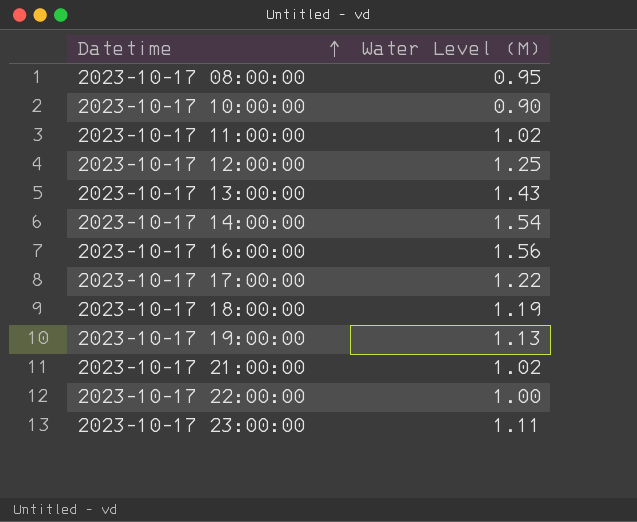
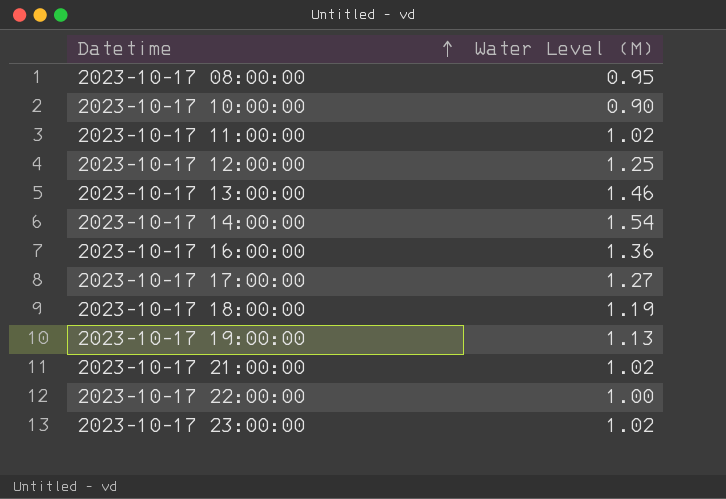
2023-10-17 13:00:00 | Water Level (M): 1.43 -> 1.46
2023-10-17 16:00:00 | Water Level (M): 1.56 -> 1.36
2023-10-17 17:00:00 | Water Level (M): 1.22 -> 1.27
2023-10-17 23:00:00 | Water Level (M): 1.11 -> 1.02

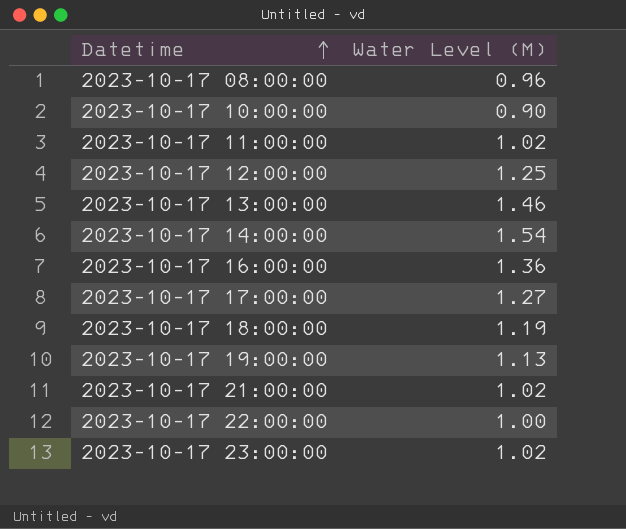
2023-10-17 08:00:00 | Water Level (M): 0.95 -> 0.96

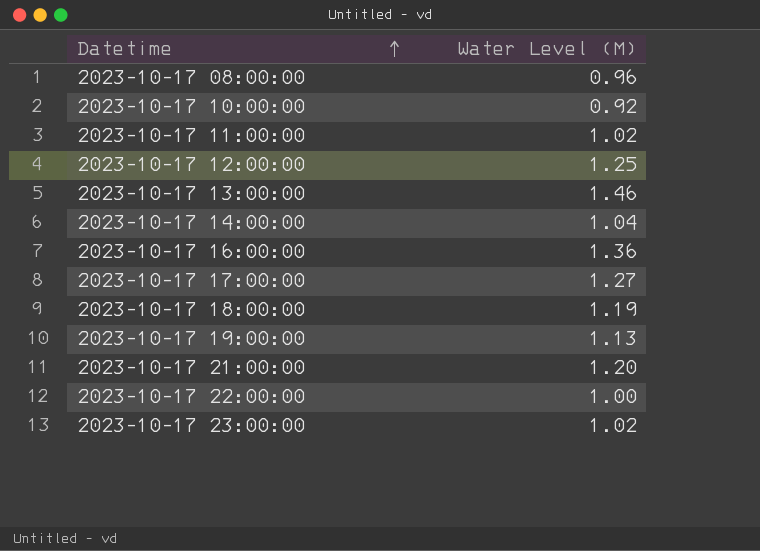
2023-10-17 10:00:00 | Water Level (M): 0.90 -> 0.92
2023-10-17 14:00:00 | Water Level (M): 1.54 -> 1.04
2023-10-17 21:00:00 | Water Level (M): 1.02 -> 1.20

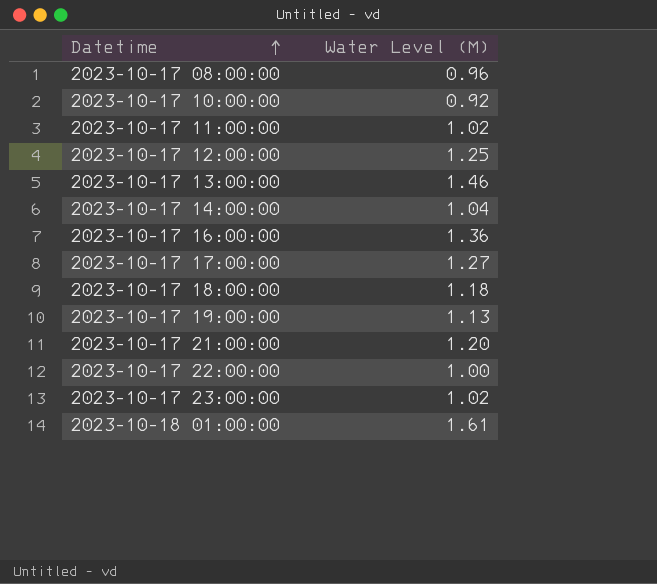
2023-10-17 18:00:00 | Water Level (M): 1.19 -> 1.18
row 2023-10-18 01:00:00: none -> 1.61

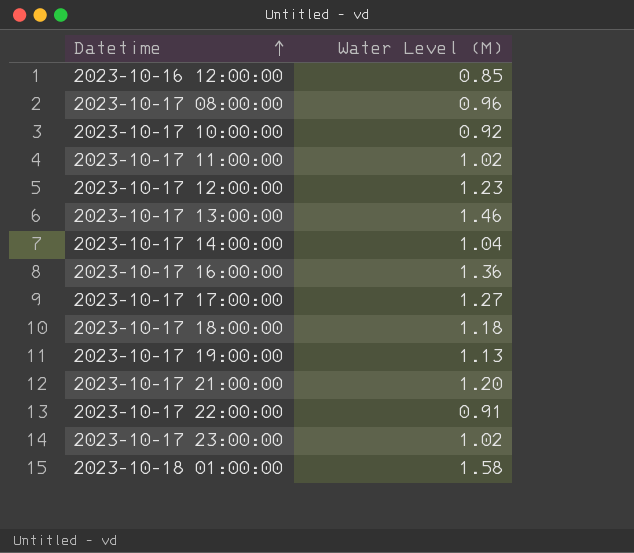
row 2023-10-16 12:00:00: none -> 0.85
2023-10-17 12:00:00 | Water Level (M): 1.25 -> 1.23
2023-10-17 22:00:00 | Water Level (M): 1.00 -> 0.91
2023-10-18 01:00:00 | Water Level (M): 1.61 -> 1.58

